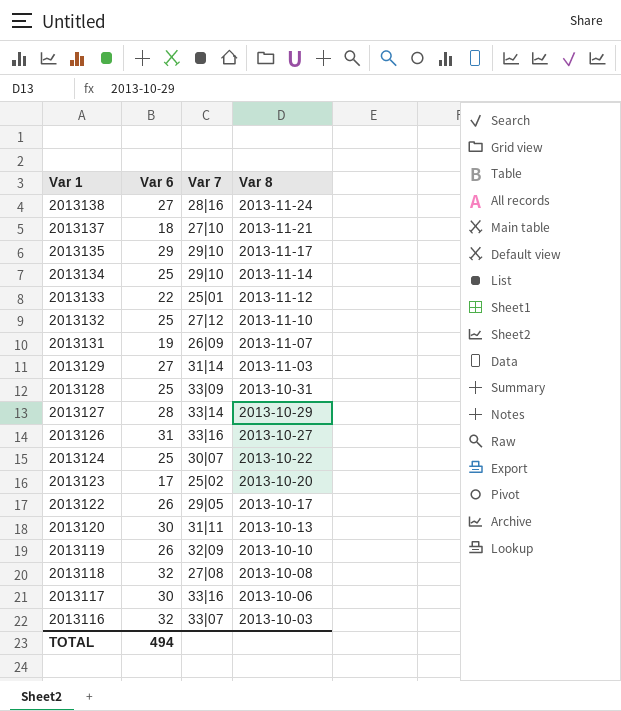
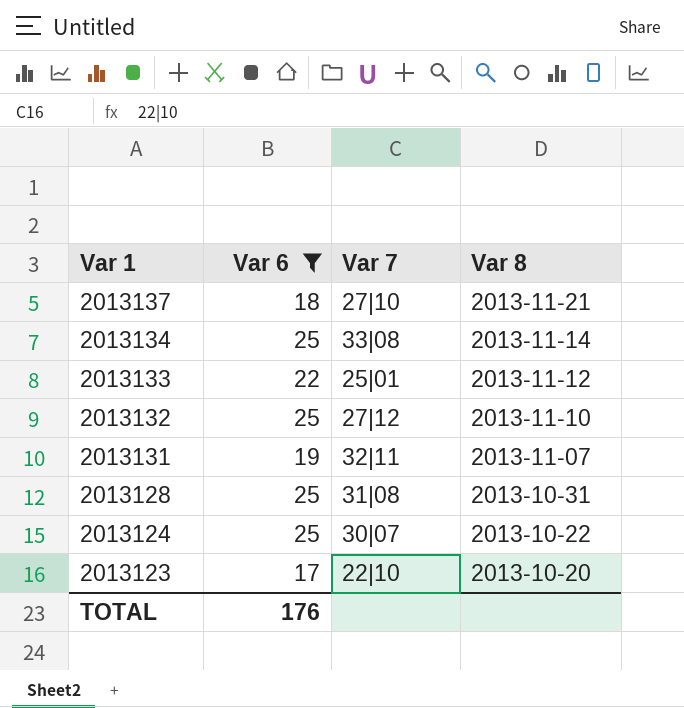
filter: none -> Var 6 <= 25
2013134 | Var 7: 29|10 -> 33|08
2013131 | Var 7: 26|09 -> 32|11
2013128 | Var 7: 33|09 -> 31|08
2013123 | Var 7: 25|02 -> 22|10
TOTAL | Var 6: 494 -> 176

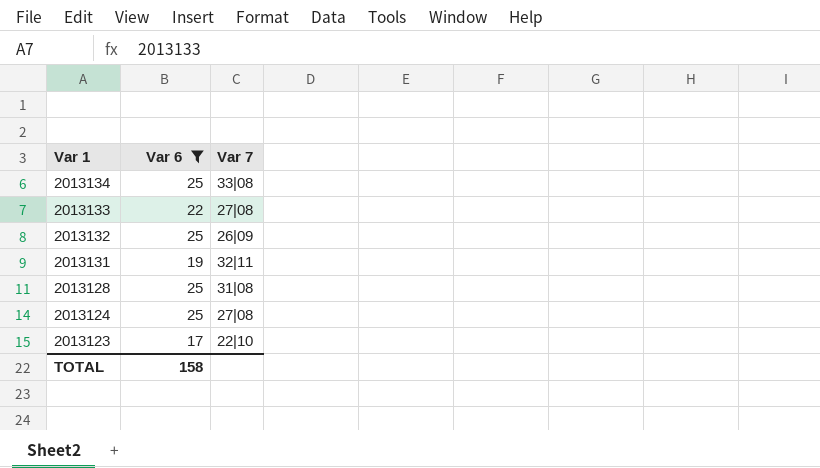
column Var 8 | position: 4 -> none
row 2013137: 18 | 27|10 | 2013-11-21 -> none
2013133 | Var 7: 25|01 -> 27|08
2013132 | Var 7: 27|12 -> 26|09
2013124 | Var 7: 30|07 -> 27|08
TOTAL | Var 6: 176 -> 158

